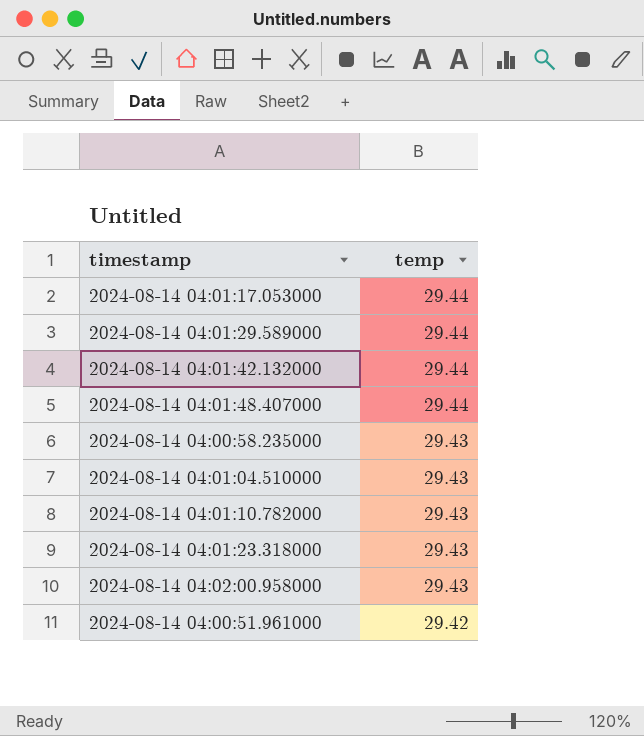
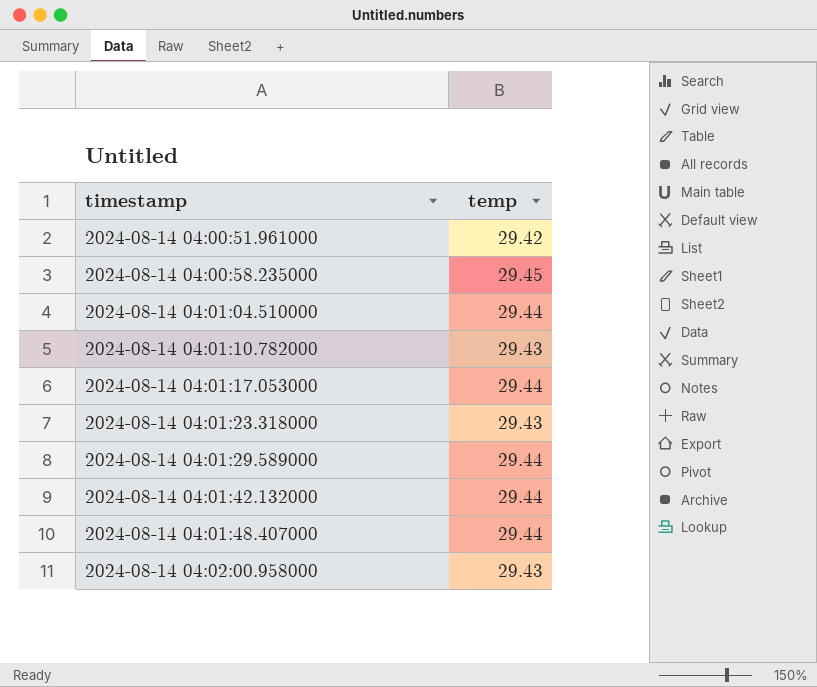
row order: temp descending -> timestamp ascending
2024-08-14 04:00:58.235000 | temp: 29.43 -> 29.45
2024-08-14 04:01:04.510000 | temp: 29.43 -> 29.44

